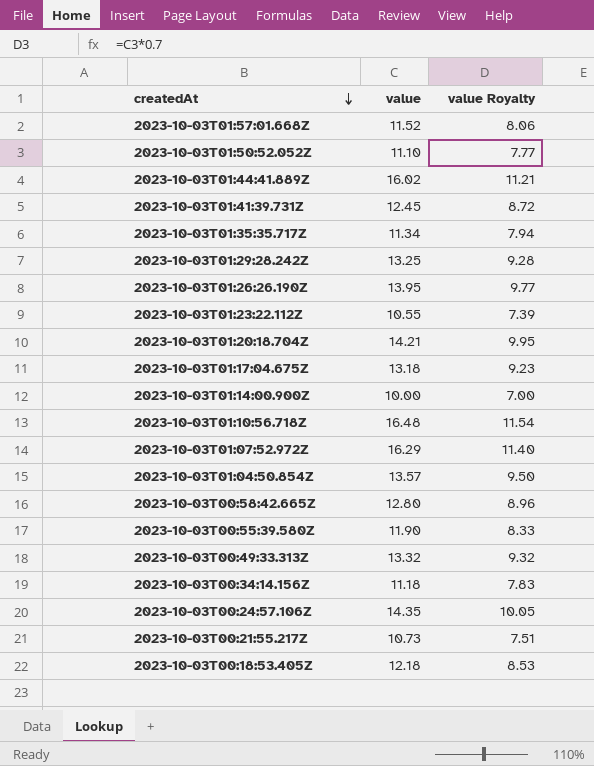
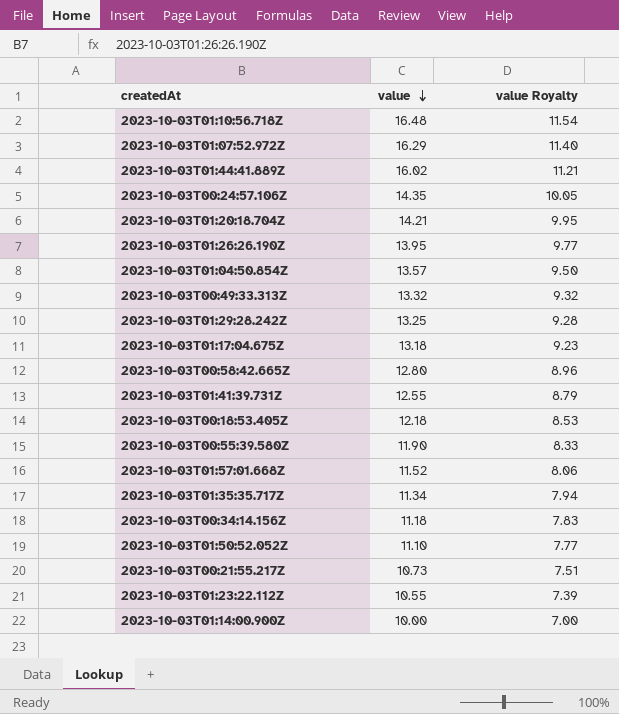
row order: createdAt descending -> value descending
2023-10-03T01:41:39.731Z | value: 12.45 -> 12.55
2023-10-03T01:41:39.731Z | value Royalty: 8.72 -> 8.79

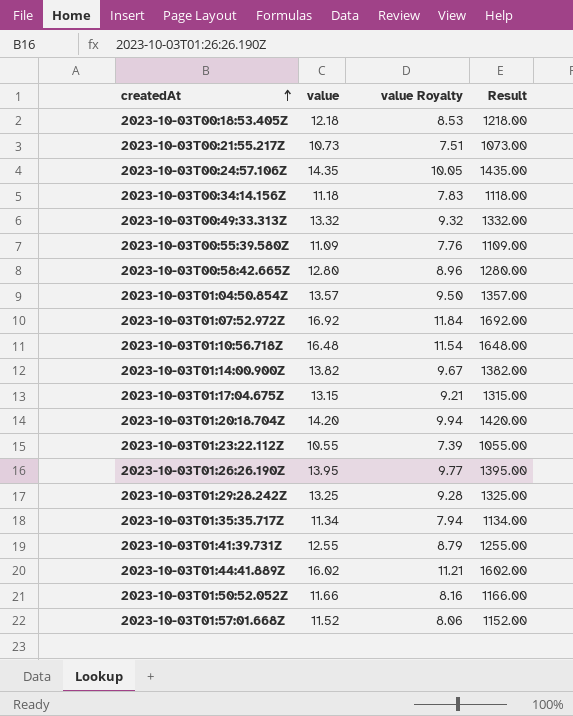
row order: value descending -> createdAt ascending
column Result | formula: none -> [value] * 100
2023-10-03T00:55:39.580Z | value: 11.90 -> 11.09
2023-10-03T00:55:39.580Z | value Royalty: 8.33 -> 7.76
2023-10-03T01:07:52.972Z | value: 16.29 -> 16.92
2023-10-03T01:07:52.972Z | value Royalty: 11.40 -> 11.84
2023-10-03T01:14:00.900Z | value: 10.00 -> 13.82
2023-10-03T01:14:00.900Z | value Royalty: 7.00 -> 9.67
2023-10-03T01:17:04.675Z | value: 13.18 -> 13.15
2023-10-03T01:17:04.675Z | value Royalty: 9.23 -> 9.21
2023-10-03T01:20:18.704Z | value: 14.21 -> 14.20
2023-10-03T01:20:18.704Z | value Royalty: 9.95 -> 9.94
2023-10-03T01:50:52.052Z | value: 11.10 -> 11.66
2023-10-03T01:50:52.052Z | value Royalty: 7.77 -> 8.16

